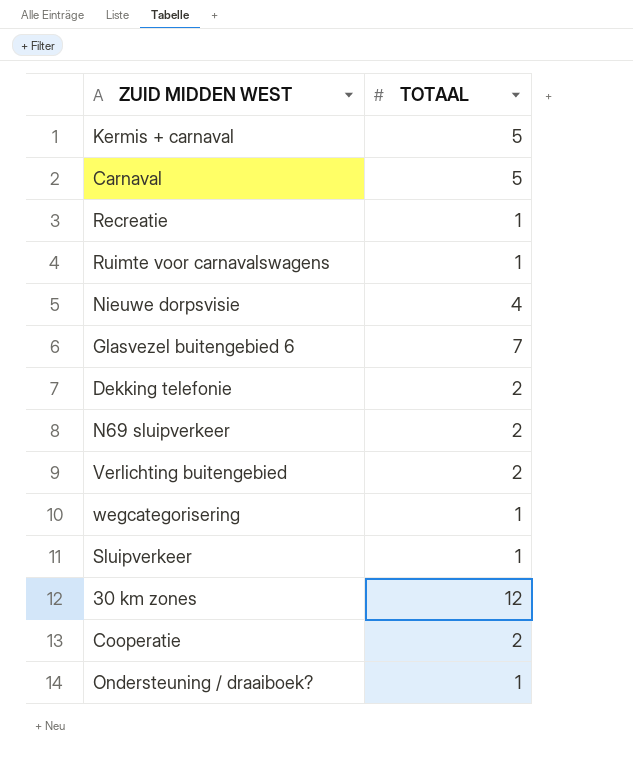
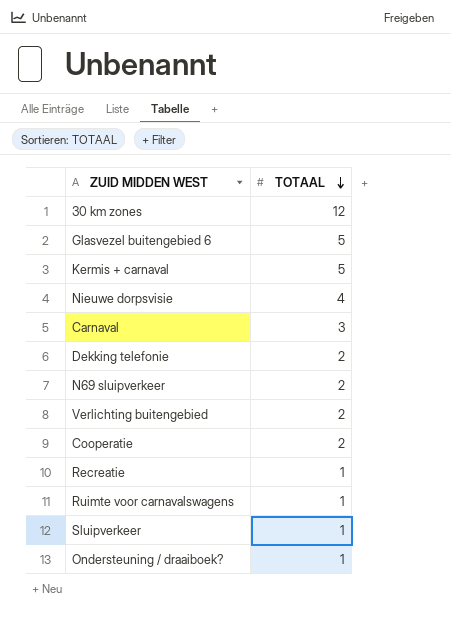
row order: none -> TOTAAL descending
row wegcategorisering: 1 -> none
Glasvezel buitengebied 6 | TOTAAL: 7 -> 5
Carnaval | TOTAAL: 5 -> 3

